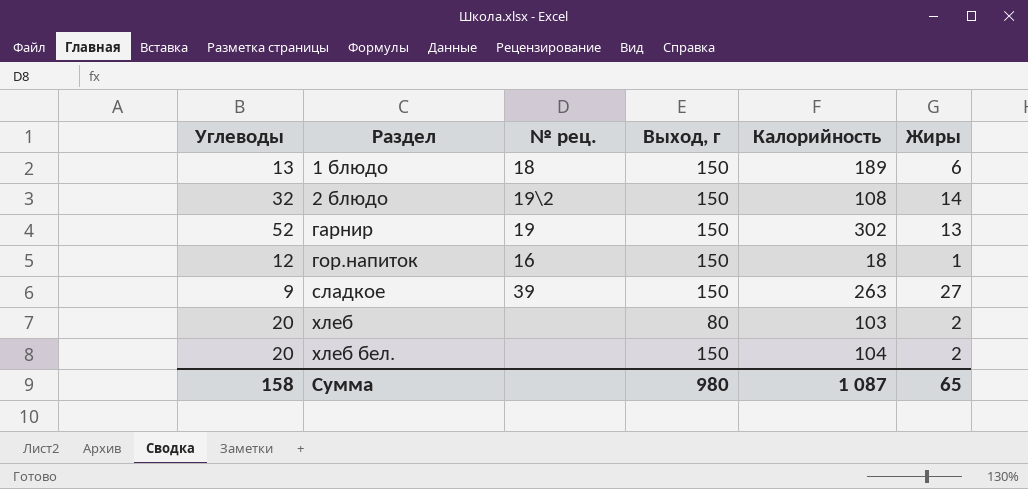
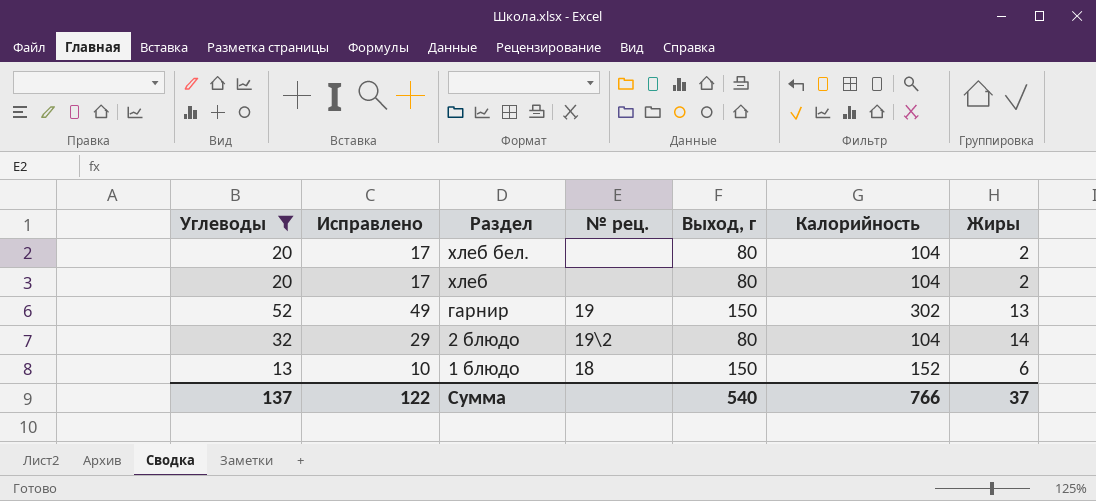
filter: none -> Углеводы >= 13
row order: Раздел ascending -> Раздел descending
column Исправлено | formula: none -> [Углеводы] - 3
хлеб бел. | Выход, г: 150 -> 80
хлеб | Калорийность: 103 -> 104
2 блюдо | Выход, г: 150 -> 80
2 блюдо | Калорийность: 108 -> 104
1 блюдо | Калорийность: 189 -> 152
Сумма | Углеводы: 158 -> 137
Сумма | Выход, г: 980 -> 540
Сумма | Калорийность: 1 087 -> 766
Сумма | Жиры: 65 -> 37

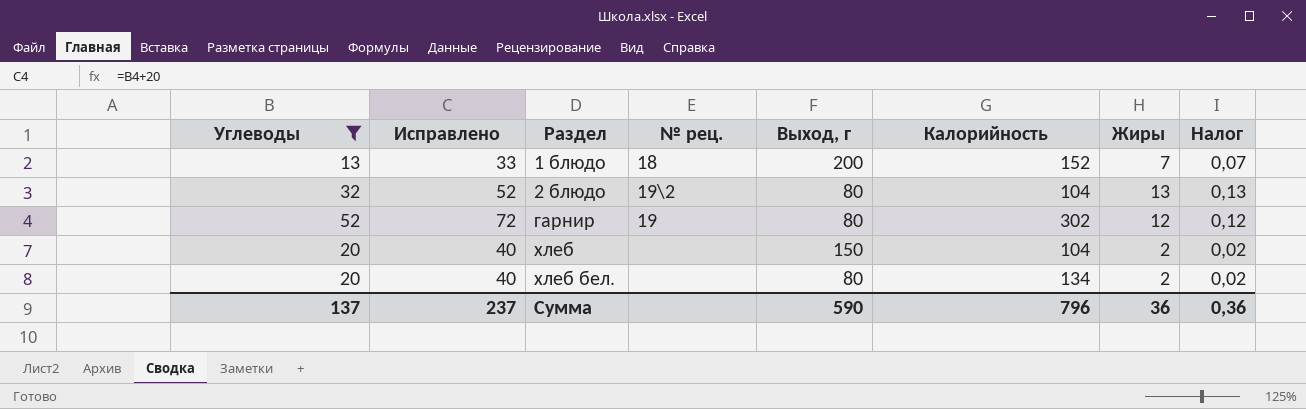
row order: Раздел descending -> Раздел ascending
column Исправлено | formula: [Углеводы] - 3 -> [Углеводы] + 20
column Налог | formula: none -> [Жиры] * 0,01
1 блюдо | Выход, г: 150 -> 200
1 блюдо | Жиры: 6 -> 7
2 блюдо | Жиры: 14 -> 13
гарнир | Выход, г: 150 -> 80
гарнир | Жиры: 13 -> 12
хлеб | Выход, г: 80 -> 150
хлеб бел. | Калорийность: 104 -> 134
Сумма | Исправлено: 122 -> 237
Сумма | Выход, г: 540 -> 590
Сумма | Калорийность: 766 -> 796
Сумма | Жиры: 37 -> 36

